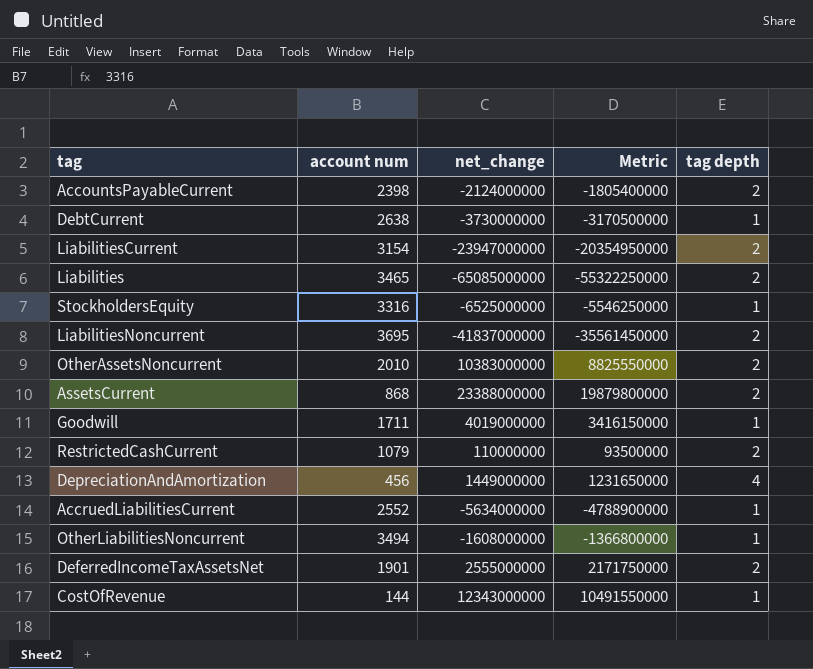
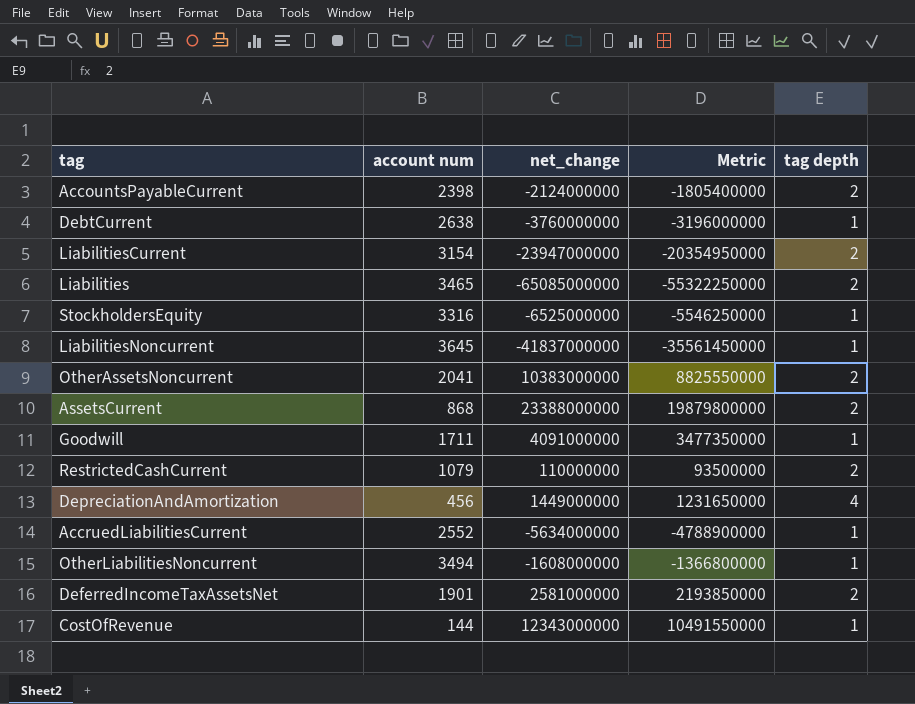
DebtCurrent | net_change: -3730000000 -> -3760000000
DebtCurrent | Metric: -3170500000 -> -3196000000
LiabilitiesNoncurrent | account num: 3695 -> 3645
LiabilitiesNoncurrent | tag depth: 2 -> 1
OtherAssetsNoncurrent | account num: 2010 -> 2041
Goodwill | net_change: 4019000000 -> 4091000000
Goodwill | Metric: 3416150000 -> 3477350000
DeferredIncomeTaxAssetsNet | net_change: 2555000000 -> 2581000000
DeferredIncomeTaxAssetsNet | Metric: 2171750000 -> 2193850000

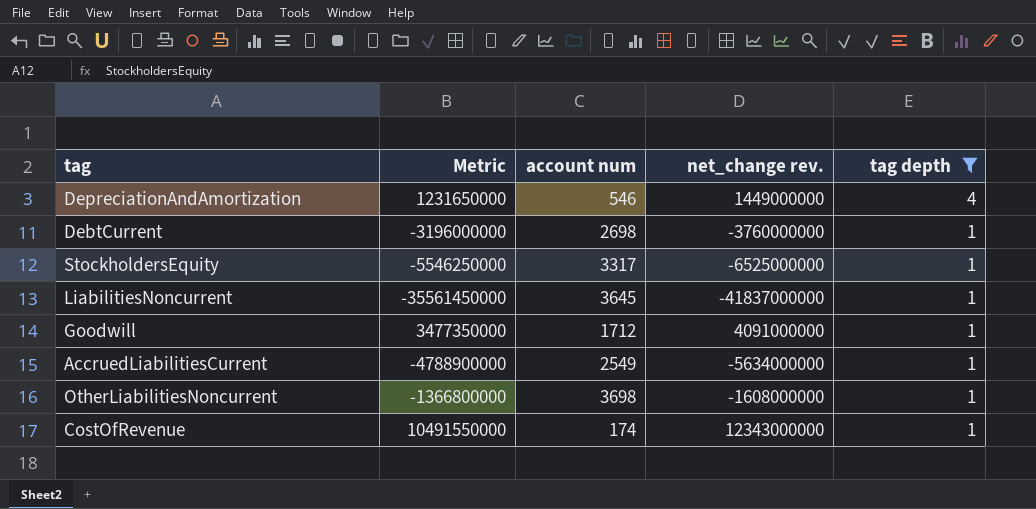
filter: none -> tag depth != 2
row order: none -> tag depth descending
column Metric | position: 4 -> 2
column name: net_change -> net_change rev.
DepreciationAndAmortization | account num: 456 -> 546
DebtCurrent | account num: 2638 -> 2698
StockholdersEquity | account num: 3316 -> 3317
Goodwill | account num: 1711 -> 1712
AccruedLiabilitiesCurrent | account num: 2552 -> 2549
OtherLiabilitiesNoncurrent | account num: 3494 -> 3698
CostOfRevenue | account num: 144 -> 174

